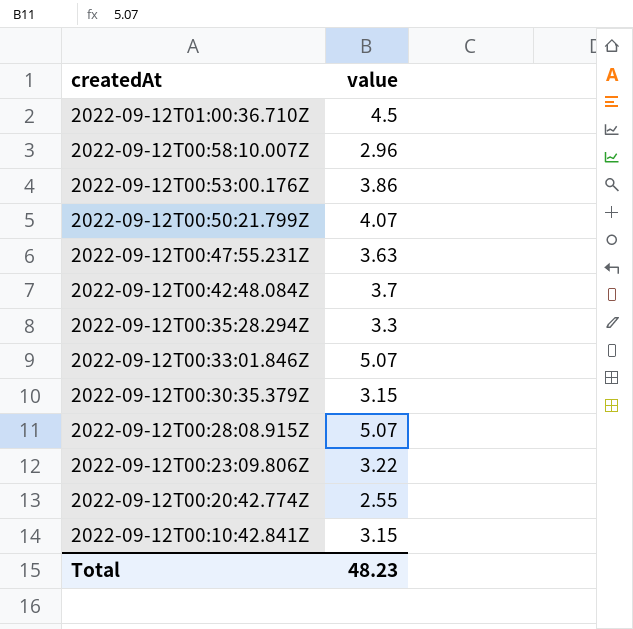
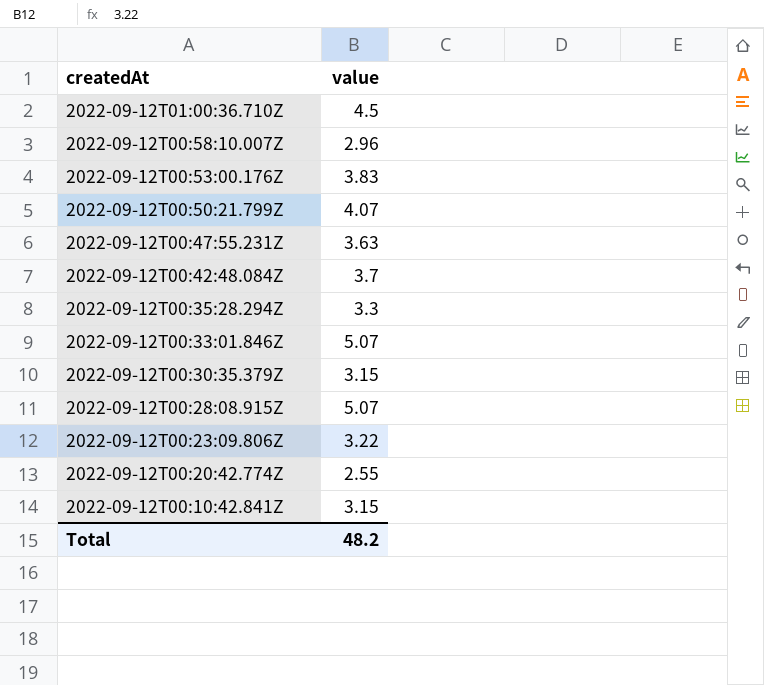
2022-09-12T00:53:00.176Z | value: 3.86 -> 3.83
Total | value: 48.23 -> 48.2

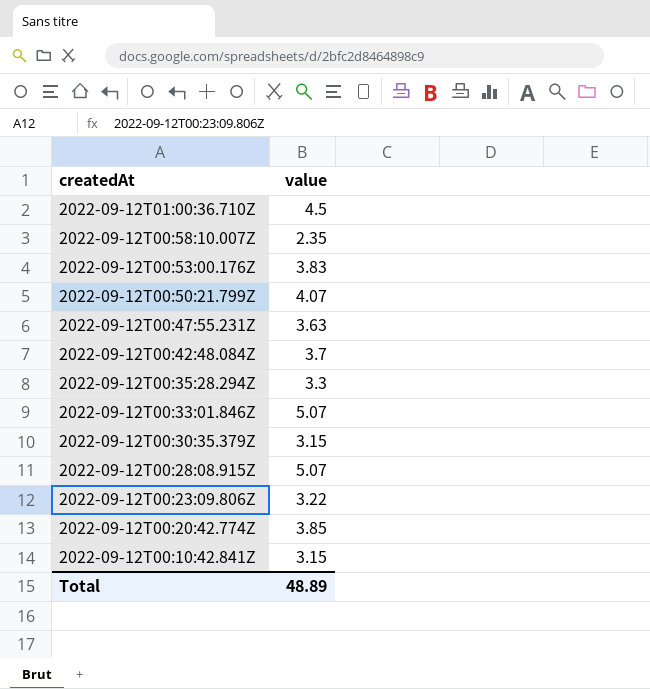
2022-09-12T00:58:10.007Z | value: 2.96 -> 2.35
2022-09-12T00:20:42.774Z | value: 2.55 -> 3.85
Total | value: 48.2 -> 48.89

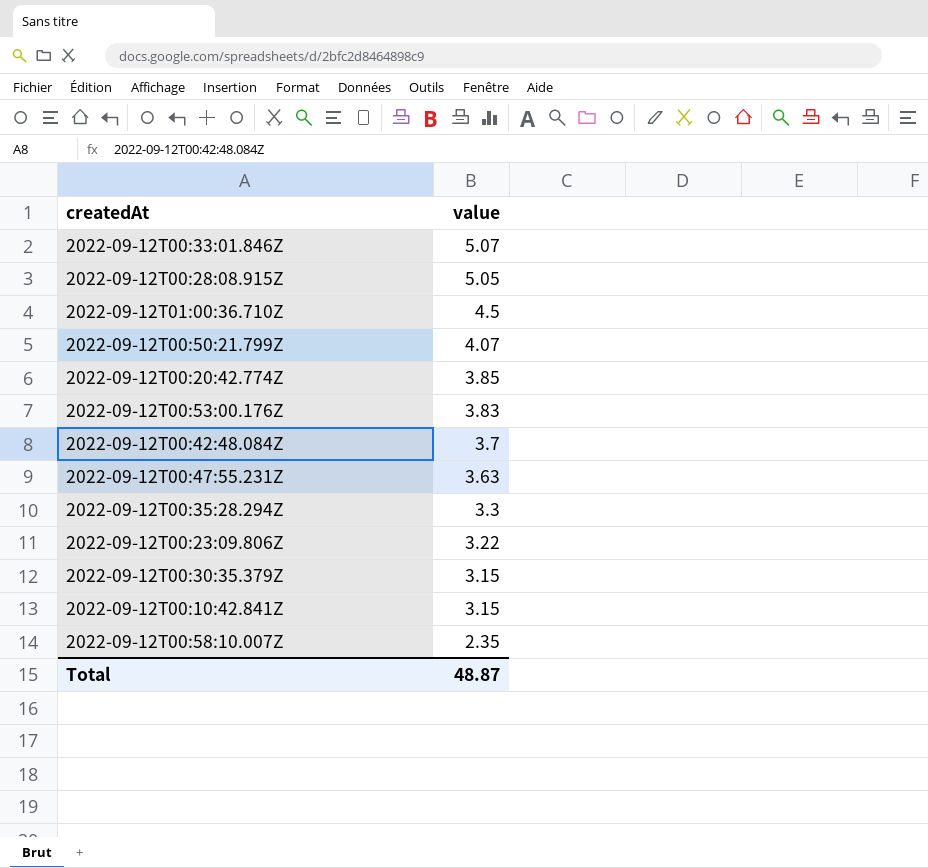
row order: createdAt descending -> value descending
2022-09-12T00:28:08.915Z | value: 5.07 -> 5.05
Total | value: 48.89 -> 48.87

